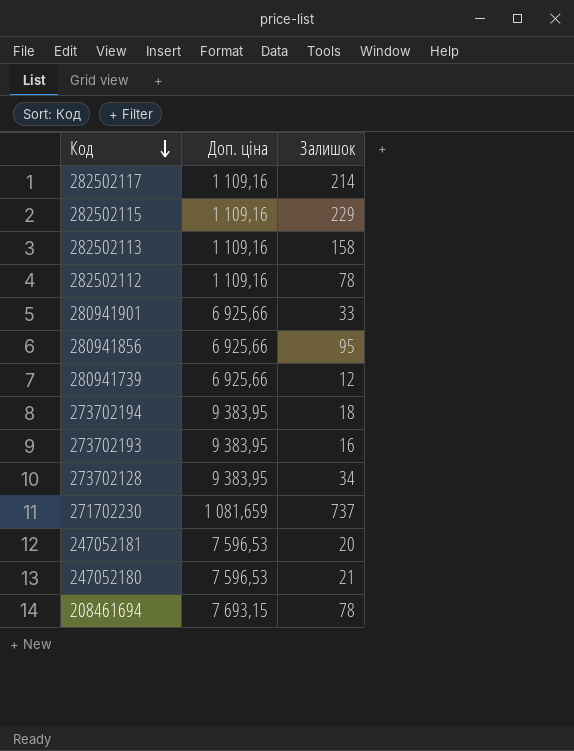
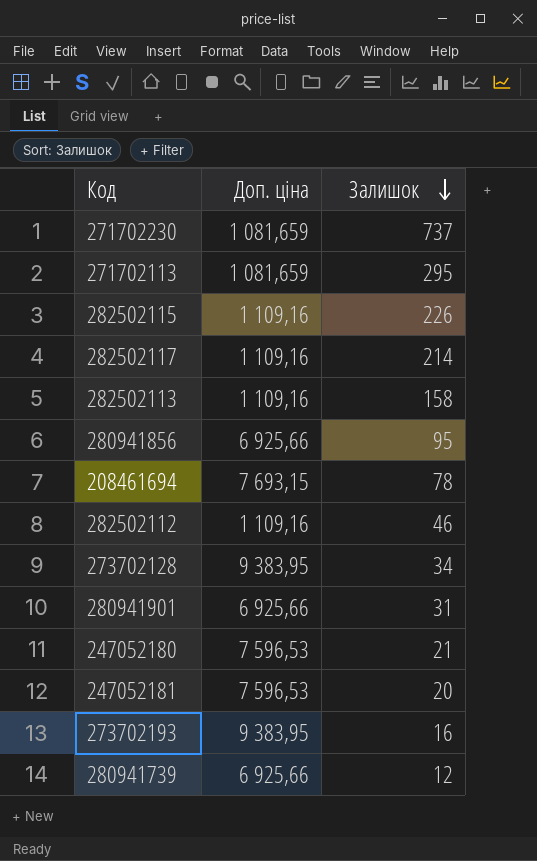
row order: Код descending -> Залишок descending
row 273702194: 9 383,95 | 18 -> none
row 271702113: none -> 1 081,659 | 295
282502115 | Залишок: 229 -> 226
282502112 | Залишок: 78 -> 46
280941901 | Залишок: 33 -> 31

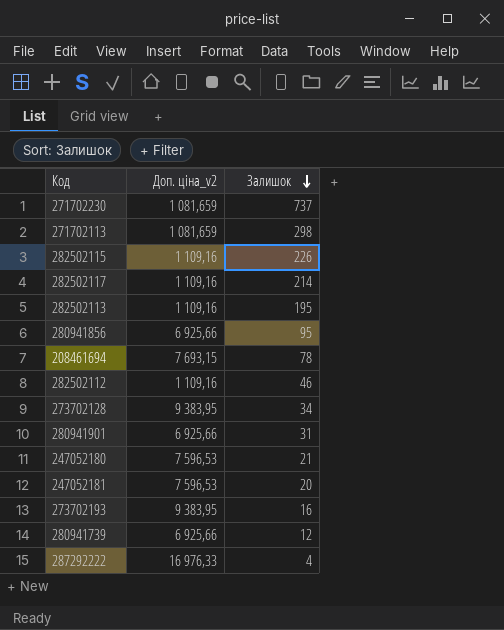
column name: Доп. ціна -> Доп. ціна_v2
271702113 | Залишок: 295 -> 298
282502113 | Залишок: 158 -> 195
row 287292222: none -> 16 976,33 | 4

